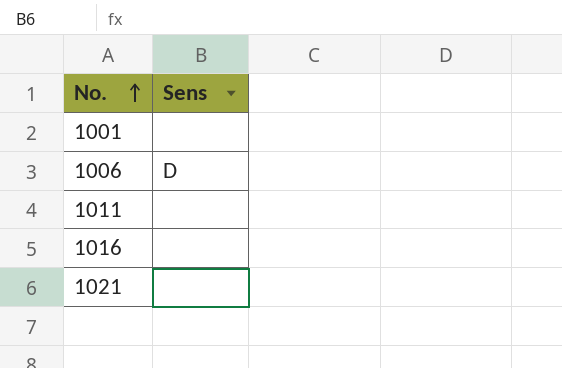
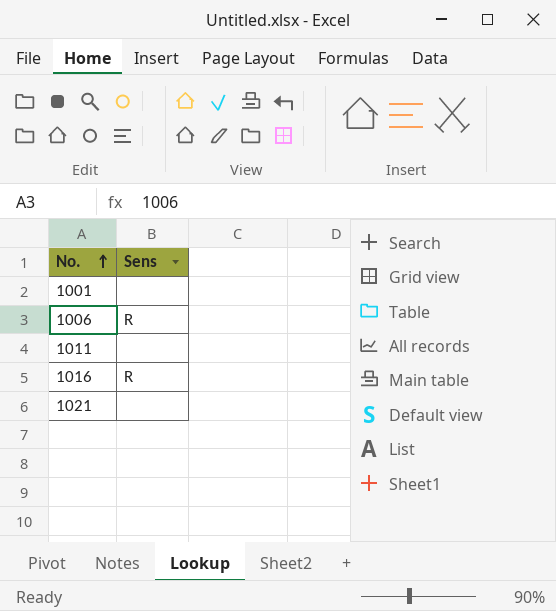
1006 | Sens: D -> R
1016 | Sens: none -> R

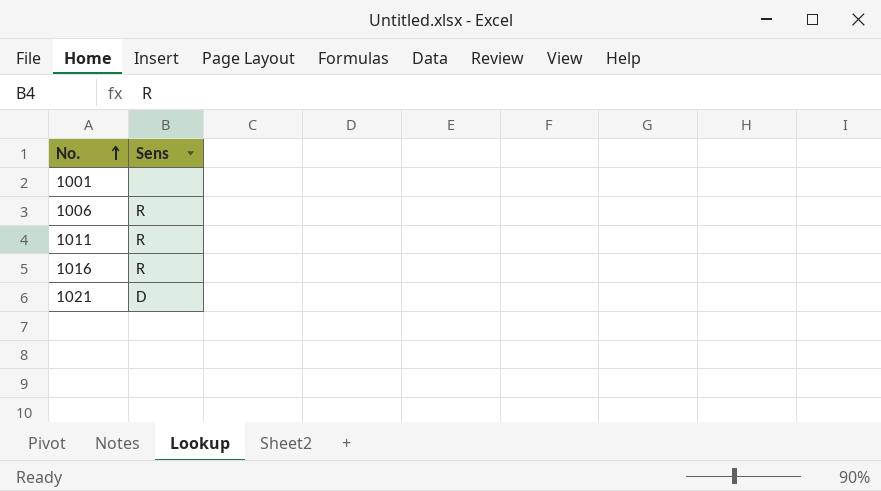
1011 | Sens: none -> R
1021 | Sens: none -> D

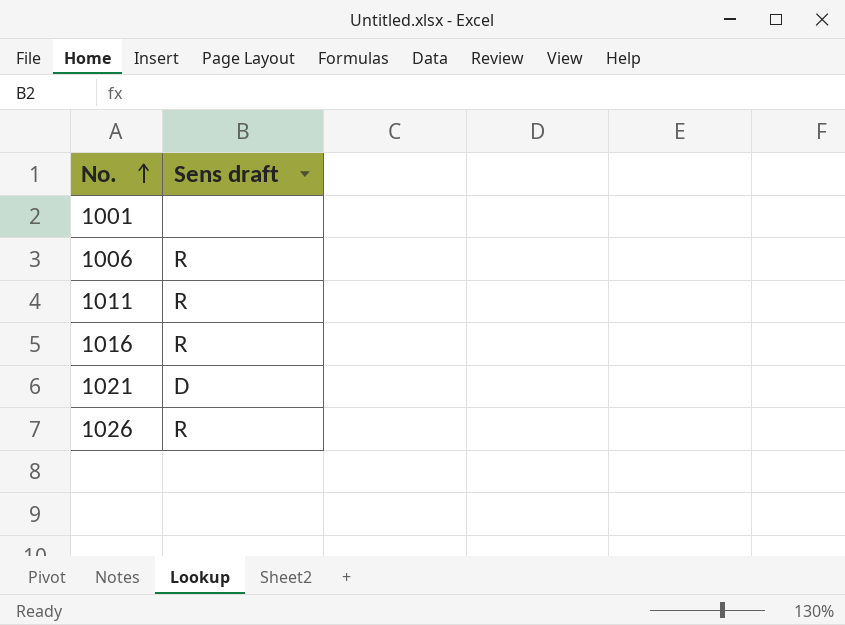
column name: Sens -> Sens draft
row 1026: none -> R

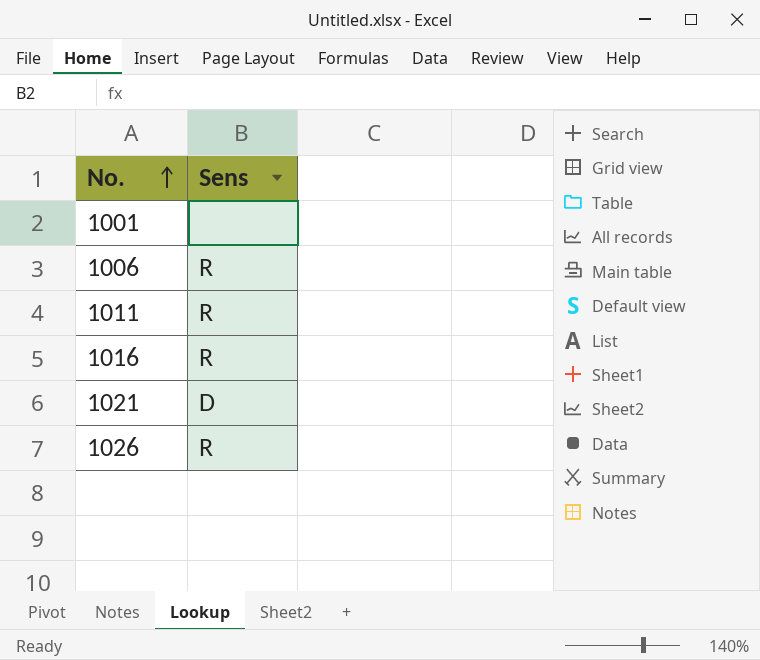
column name: Sens draft -> Sens

